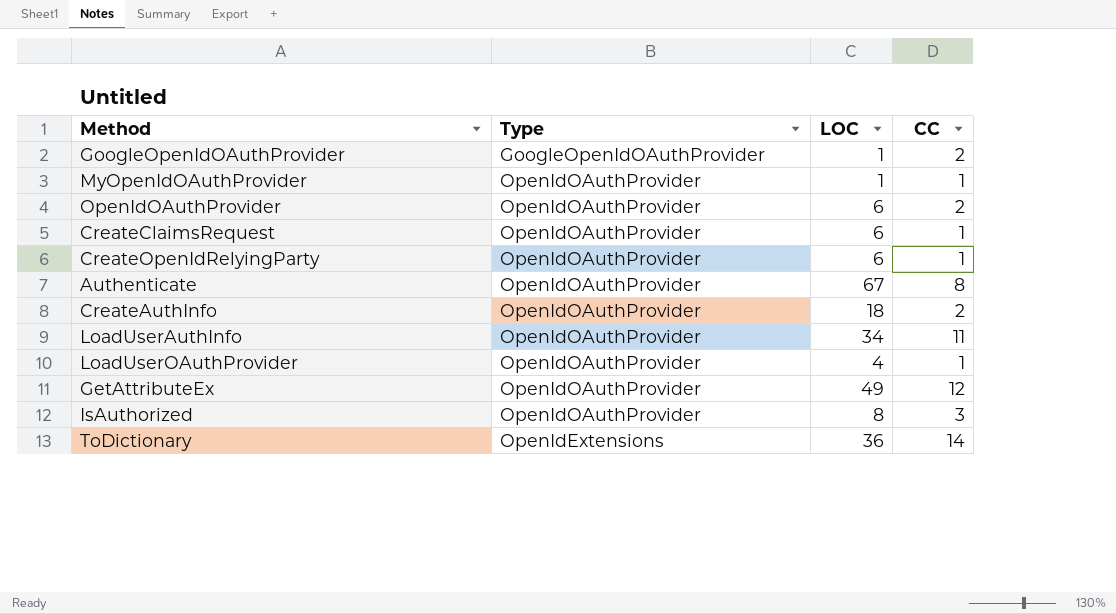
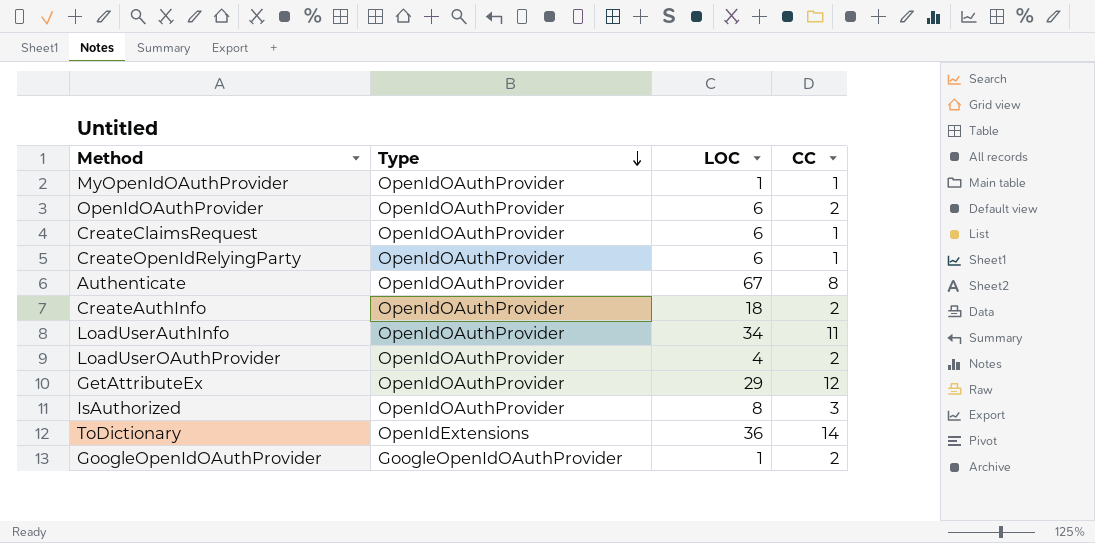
row order: none -> Type descending
LoadUserOAuthProvider | CC: 1 -> 2
GetAttributeEx | LOC: 49 -> 29

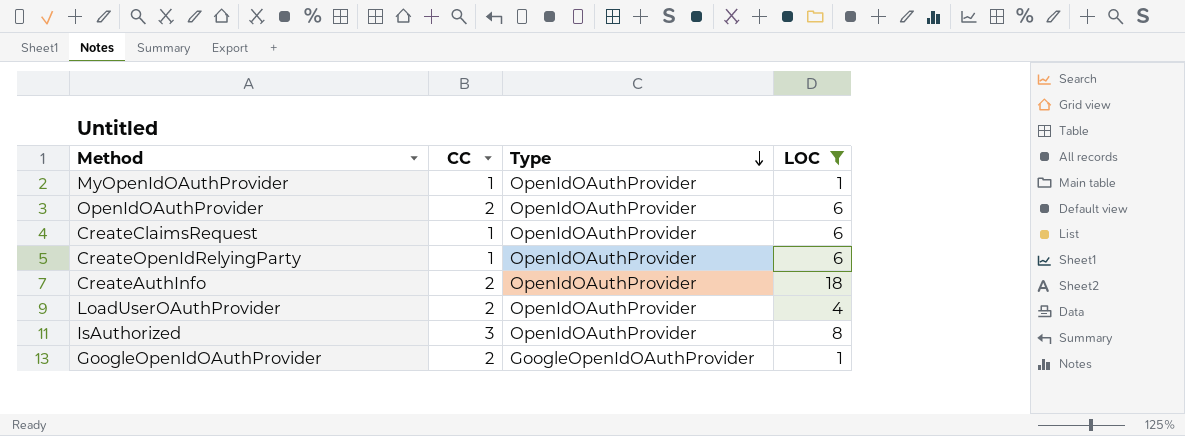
filter: none -> LOC <= 18
column CC | position: 4 -> 2

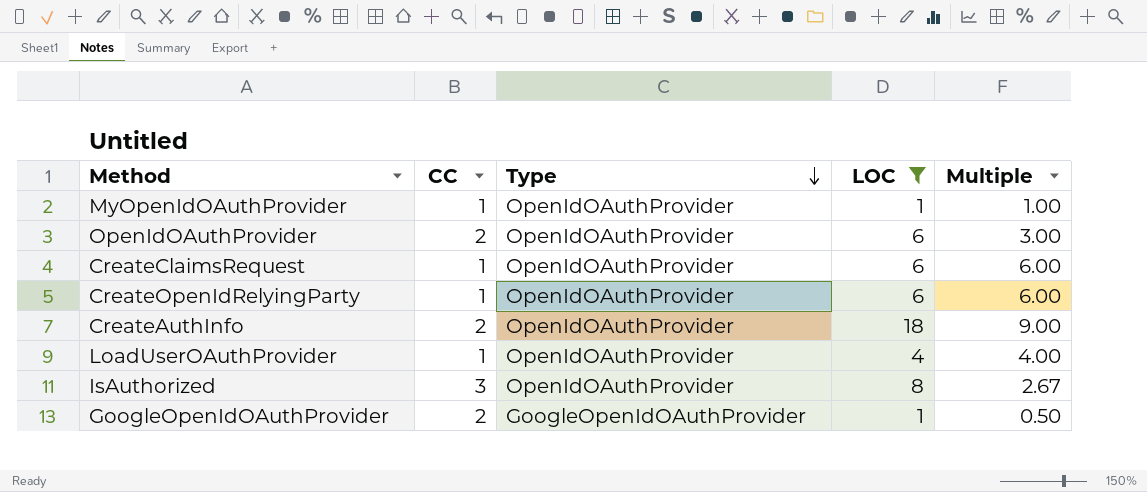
column Multiple | formula: none -> [LOC] / [CC]
LoadUserOAuthProvider | CC: 2 -> 1

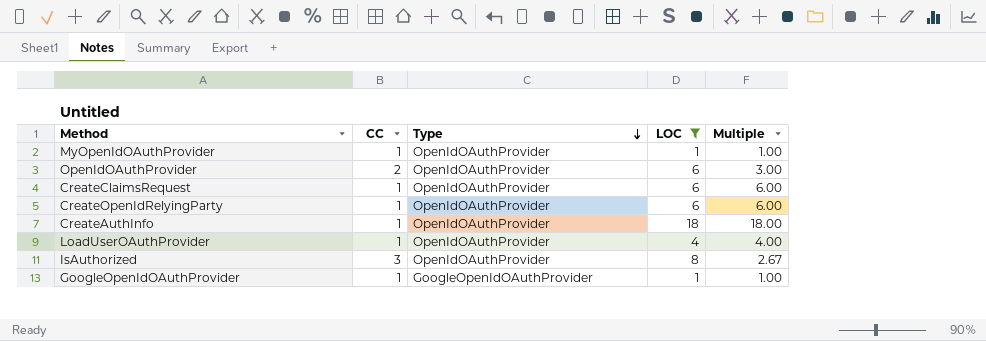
CreateAuthInfo | CC: 2 -> 1
CreateAuthInfo | Multiple: 9.00 -> 18.00
GoogleOpenIdOAuthProvider | CC: 2 -> 1
GoogleOpenIdOAuthProvider | Multiple: 0.50 -> 1.00

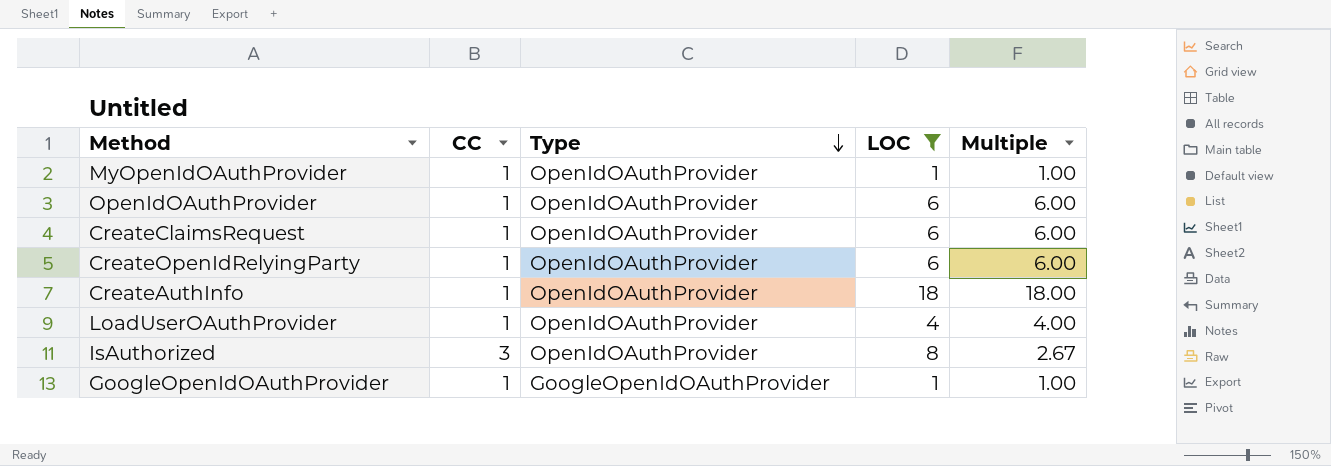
OpenIdOAuthProvider | CC: 2 -> 1
OpenIdOAuthProvider | Multiple: 3.00 -> 6.00

